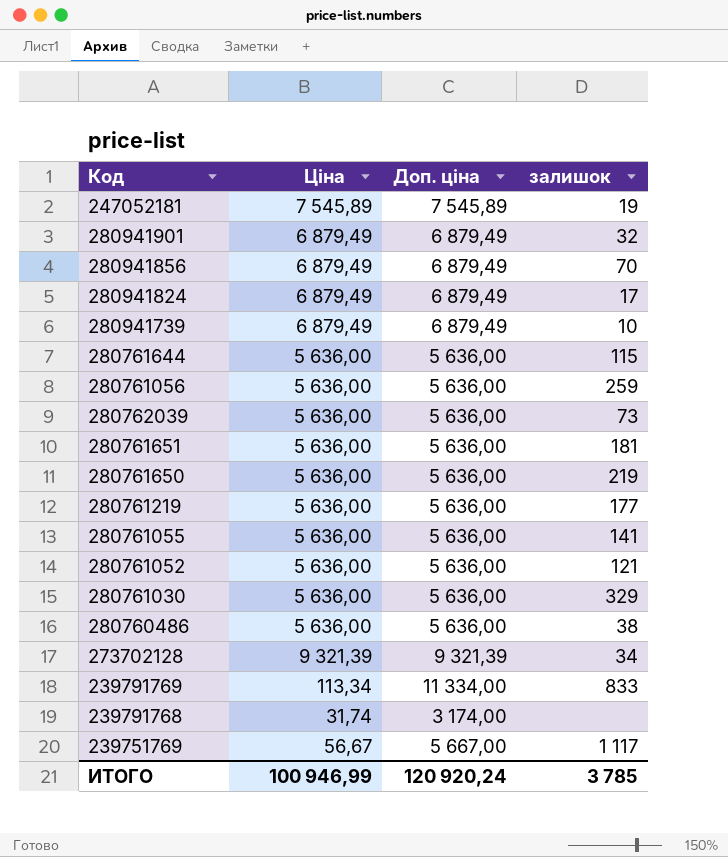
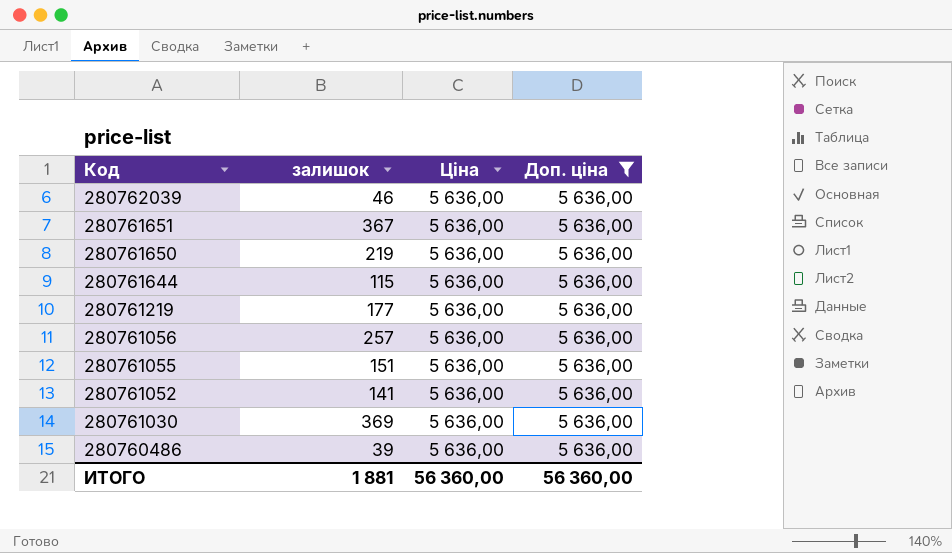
filter: none -> Доп. ціна = 5 636,00
row order: none -> Код descending
column залишок | position: 4 -> 2
280762039 | залишок: 73 -> 46
280761651 | залишок: 181 -> 367
280761056 | залишок: 259 -> 257
280761055 | залишок: 141 -> 151
280761052 | залишок: 121 -> 141
280761030 | залишок: 329 -> 369
280760486 | залишок: 38 -> 39
ИТОГО | залишок: 3 785 -> 1 881
ИТОГО | Ціна: 100 946,99 -> 56 360,00
ИТОГО | Доп. ціна: 120 920,24 -> 56 360,00

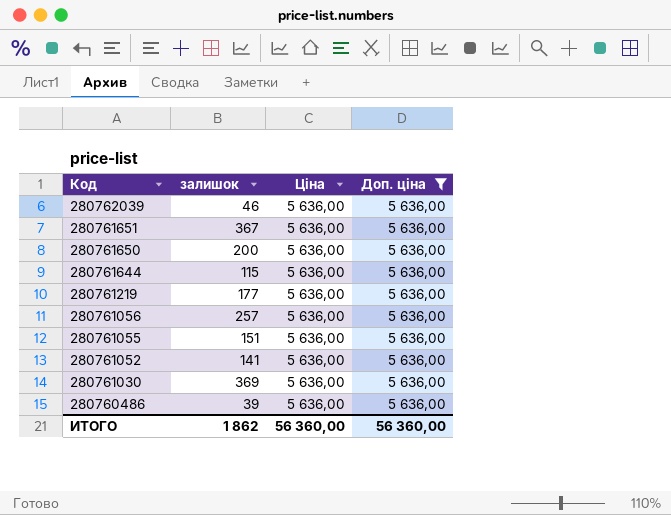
280761650 | залишок: 219 -> 200
ИТОГО | залишок: 1 881 -> 1 862

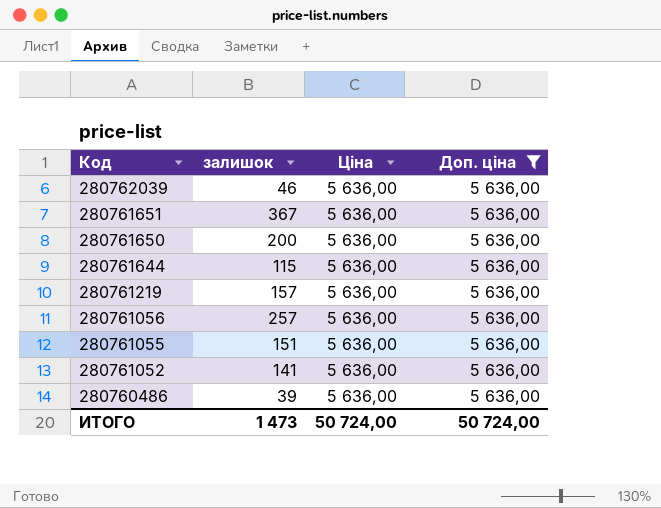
row 280761030: 369 | 5 636,00 | 5 636,00 -> none
280761219 | залишок: 177 -> 157
ИТОГО | залишок: 1 862 -> 1 473
ИТОГО | Ціна: 56 360,00 -> 50 724,00
ИТОГО | Доп. ціна: 56 360,00 -> 50 724,00

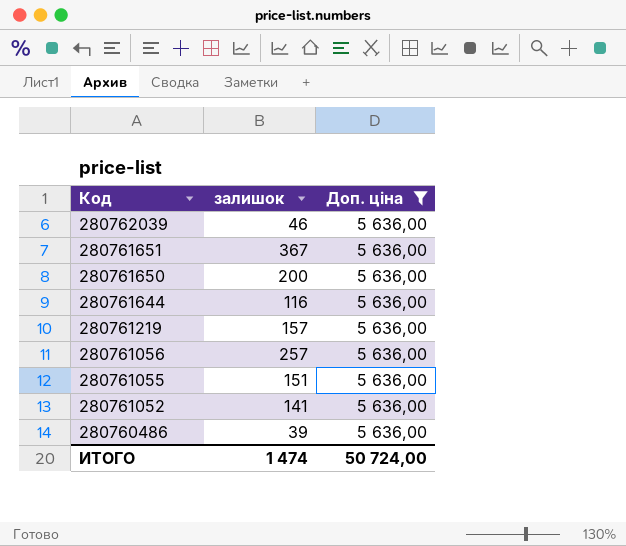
column Ціна | position: 3 -> none
280761644 | залишок: 115 -> 116
ИТОГО | залишок: 1 473 -> 1 474

